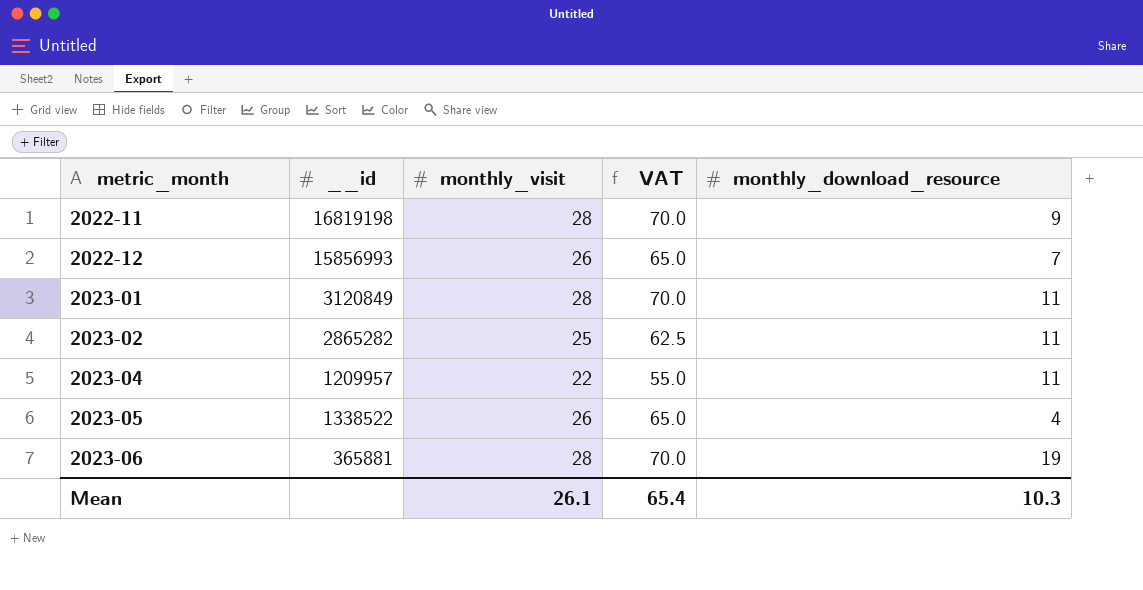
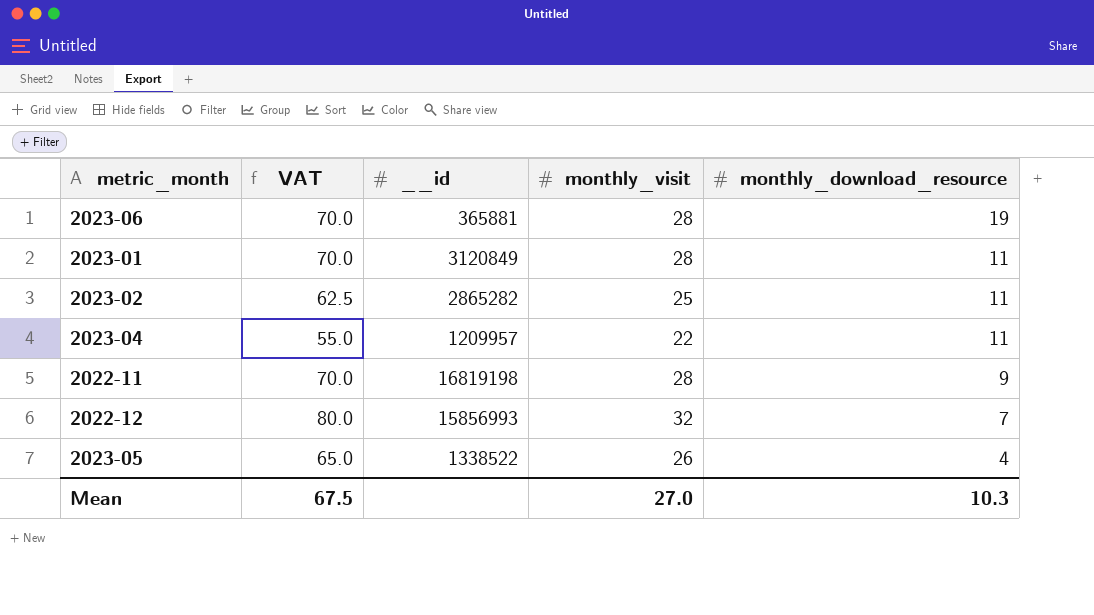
row order: metric_month ascending -> monthly_download_resource descending
column VAT | position: 4 -> 2
2022-12 | VAT: 65.0 -> 80.0
2022-12 | monthly_visit: 26 -> 32
Mean | VAT: 65.4 -> 67.5
Mean | monthly_visit: 26.1 -> 27.0

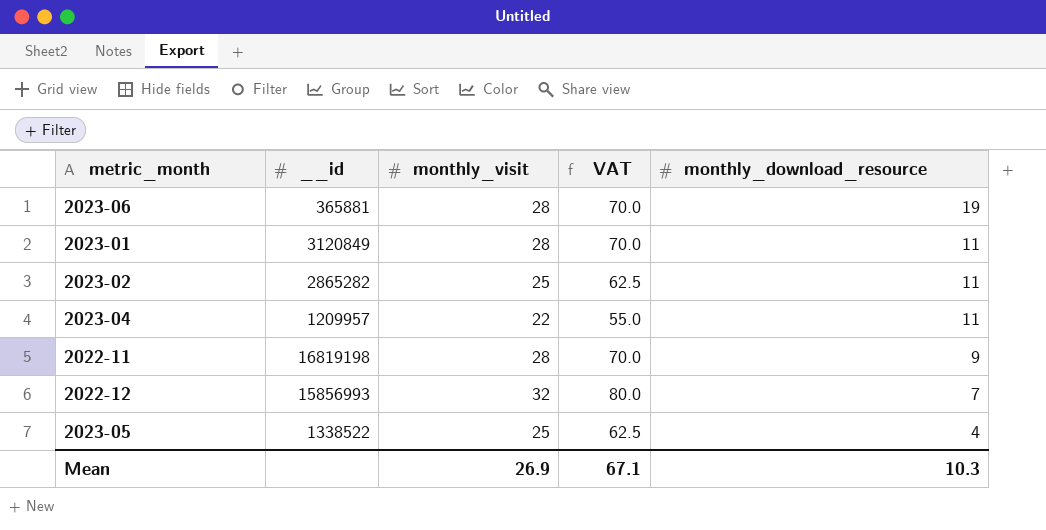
column VAT | position: 2 -> 4
2023-05 | monthly_visit: 26 -> 25
2023-05 | VAT: 65.0 -> 62.5
Mean | monthly_visit: 27.0 -> 26.9
Mean | VAT: 67.5 -> 67.1

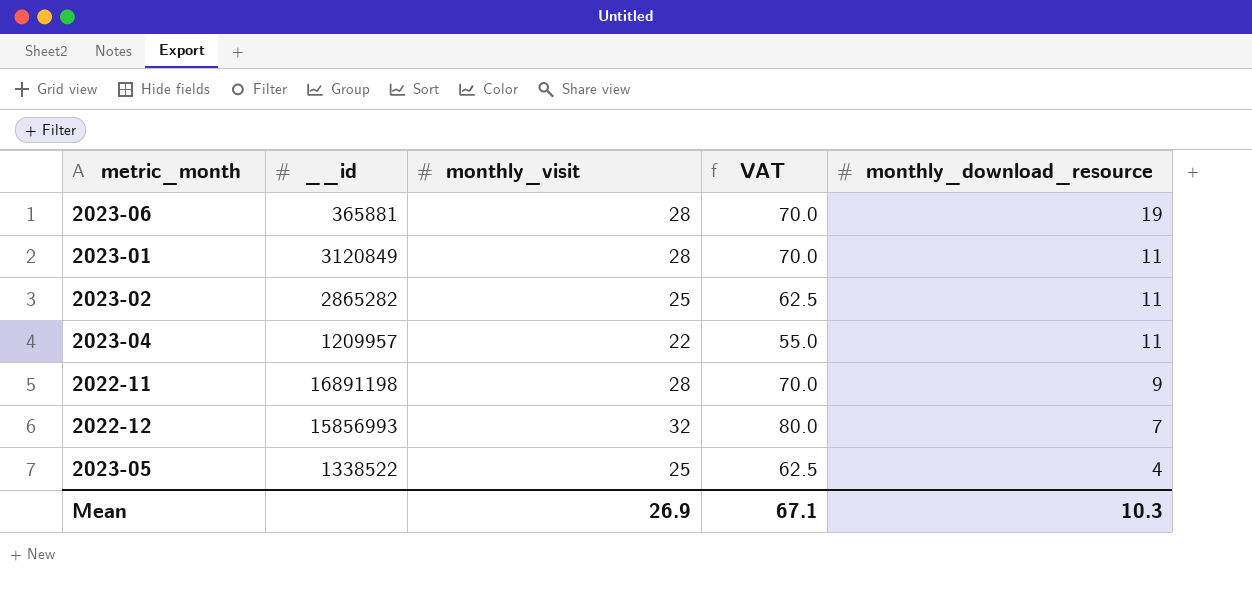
2022-11 | __id: 16819198 -> 16891198

